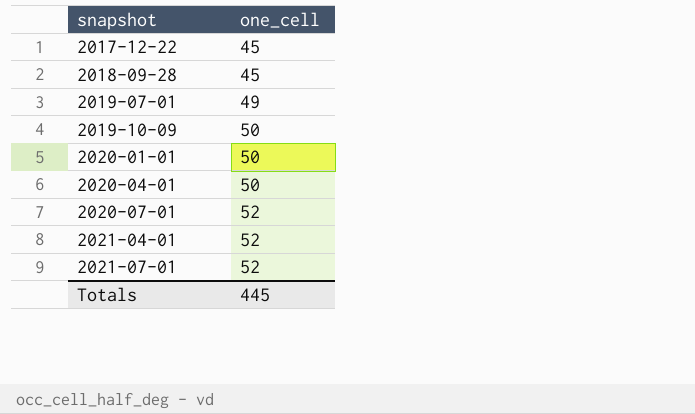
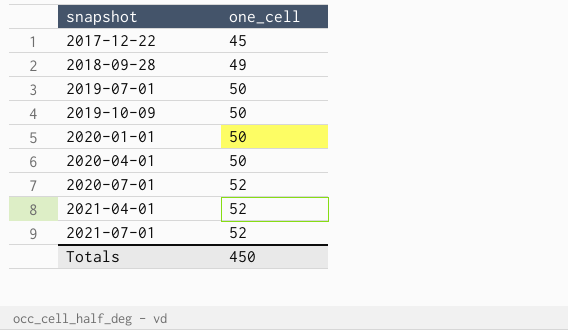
2018-09-28 | one_cell: 45 -> 49
2019-07-01 | one_cell: 49 -> 50
Totals | one_cell: 445 -> 450

